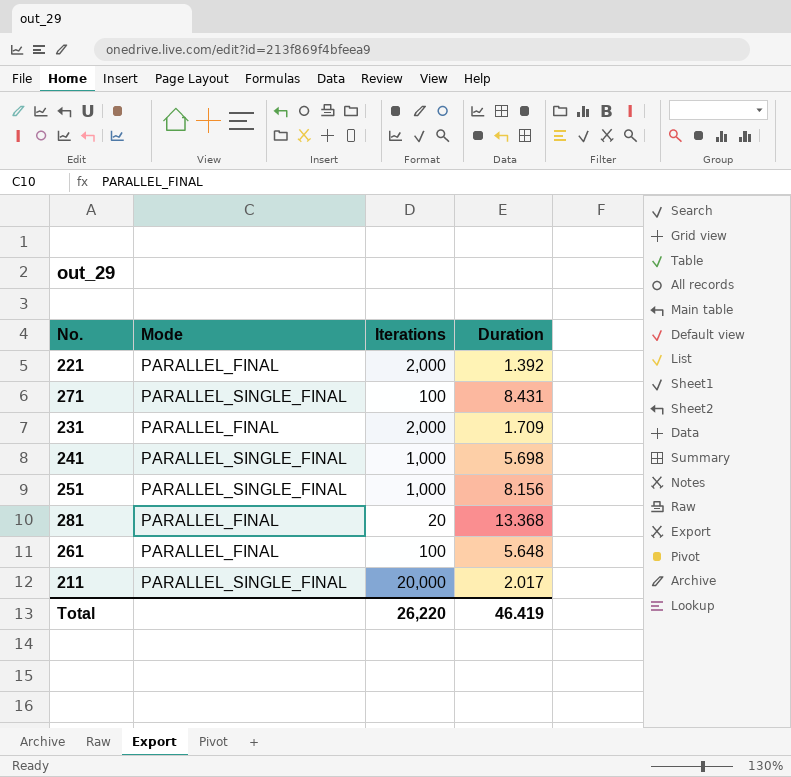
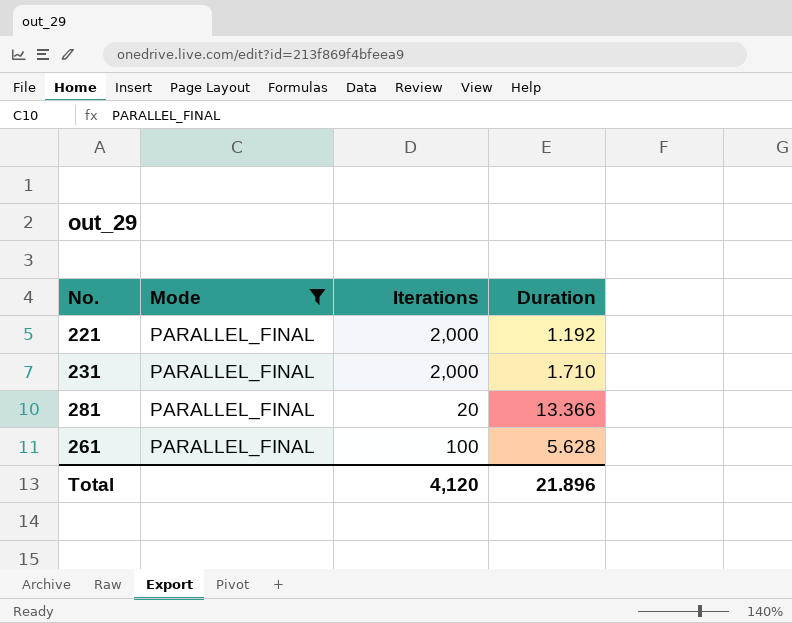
filter: none -> Mode = PARALLEL_FINAL
221 | Duration: 1.392 -> 1.192
231 | Duration: 1.709 -> 1.710
281 | Duration: 13.368 -> 13.366
261 | Duration: 5.648 -> 5.628
Total | Iterations: 26,220 -> 4,120
Total | Duration: 46.419 -> 21.896

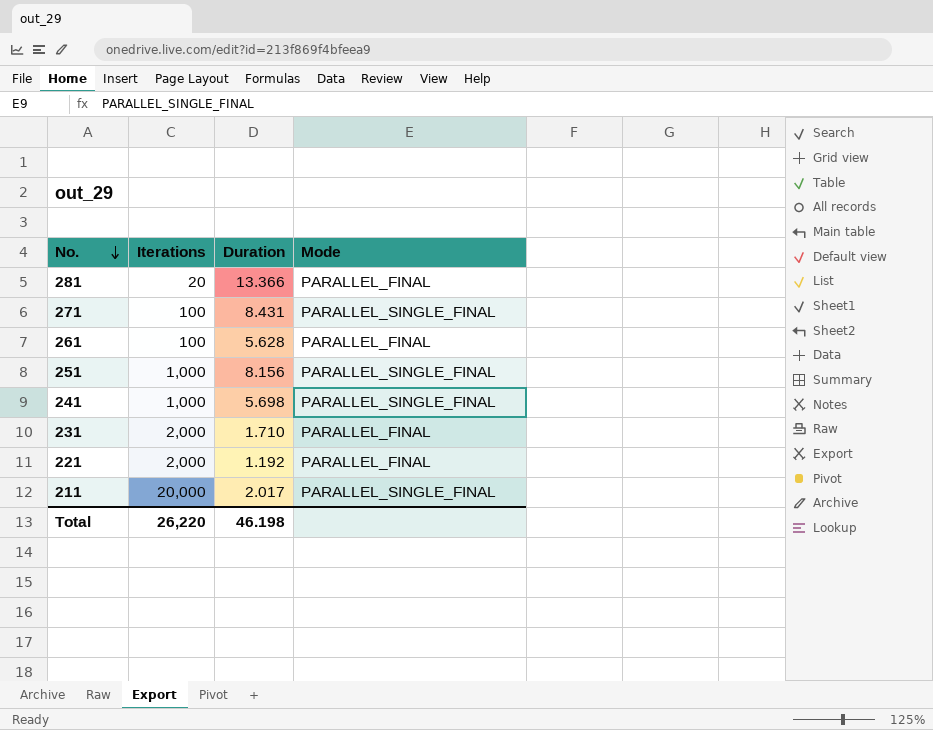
filter: Mode = PARALLEL_FINAL -> none
row order: none -> No. descending
column Mode | position: 2 -> 4
Total | Iterations: 4,120 -> 26,220
Total | Duration: 21.896 -> 46.198

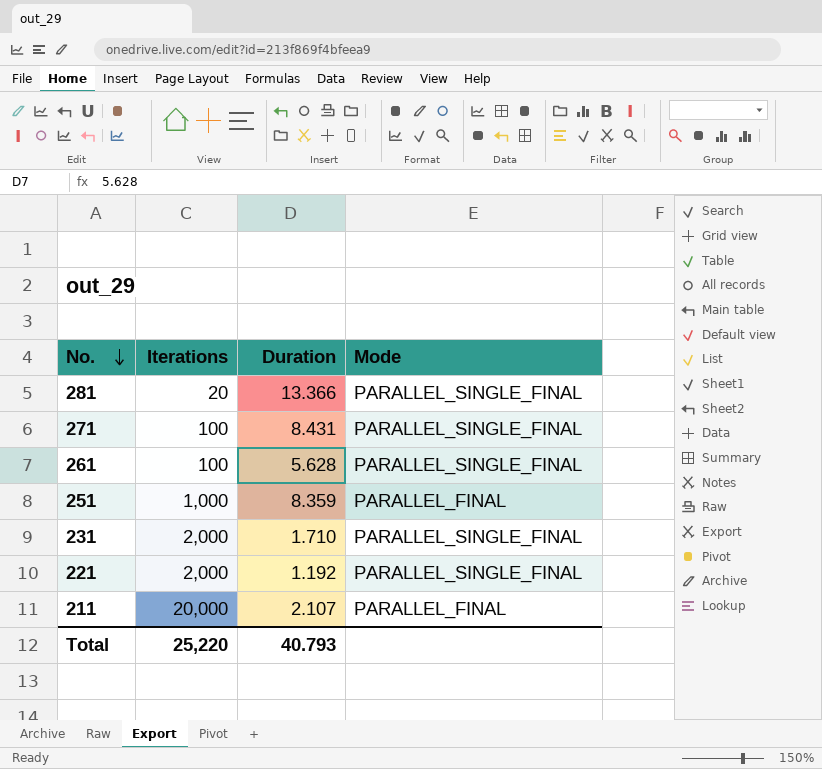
row 241: 1,000 | 5.698 | PARALLEL_SINGLE_FINAL -> none
281 | Mode: PARALLEL_FINAL -> PARALLEL_SINGLE_FINAL
261 | Mode: PARALLEL_FINAL -> PARALLEL_SINGLE_FINAL
251 | Duration: 8.156 -> 8.359
251 | Mode: PARALLEL_SINGLE_FINAL -> PARALLEL_FINAL
231 | Mode: PARALLEL_FINAL -> PARALLEL_SINGLE_FINAL
221 | Mode: PARALLEL_FINAL -> PARALLEL_SINGLE_FINAL
211 | Duration: 2.017 -> 2.107
211 | Mode: PARALLEL_SINGLE_FINAL -> PARALLEL_FINAL
Total | Iterations: 26,220 -> 25,220
Total | Duration: 46.198 -> 40.793

